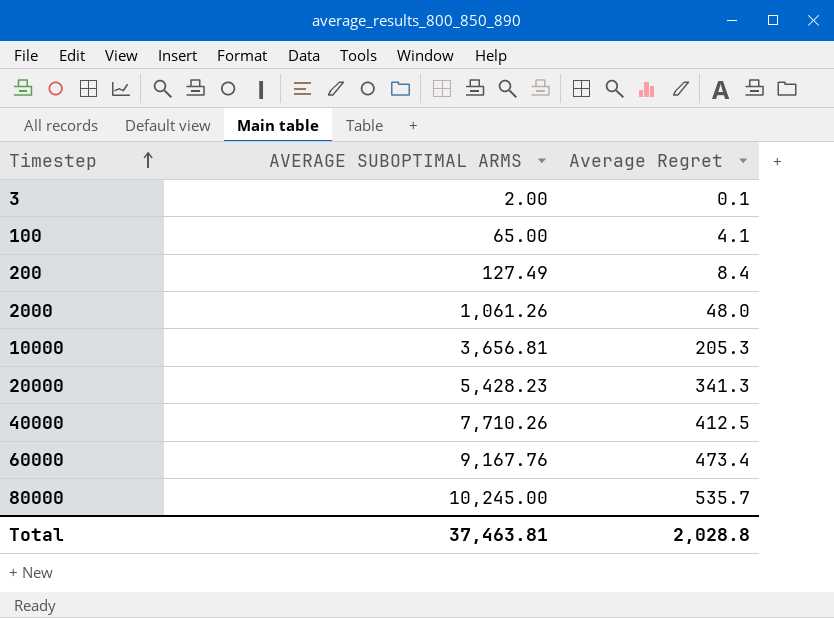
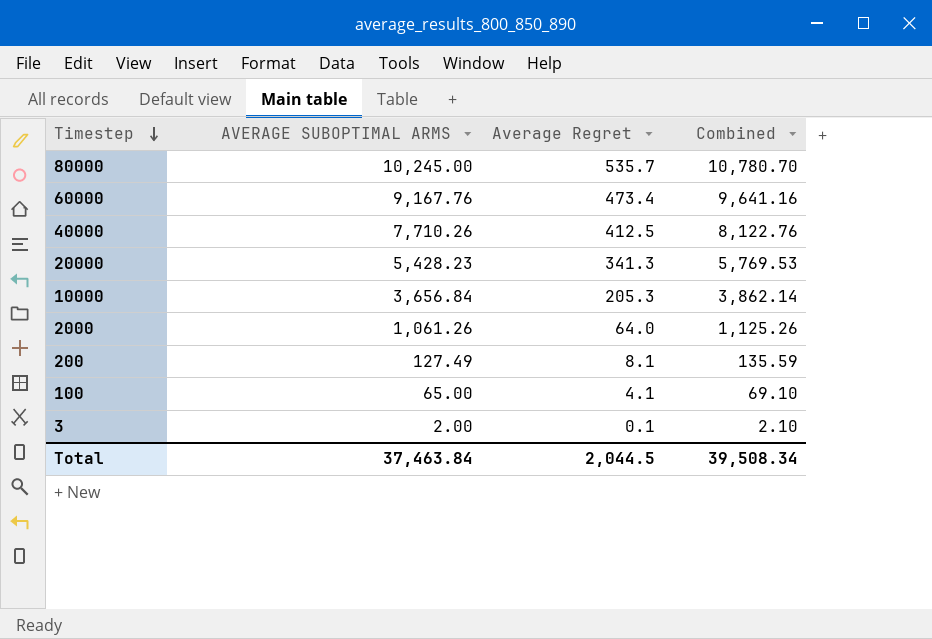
row order: Timestep ascending -> Timestep descending
column Combined | formula: none -> [AVERAGE SUBOPTIMAL ARMS] + [Average Regret]
10000 | AVERAGE SUBOPTIMAL ARMS: 3,656.81 -> 3,656.84
2000 | Average Regret: 48.0 -> 64.0
200 | Average Regret: 8.4 -> 8.1
Total | AVERAGE SUBOPTIMAL ARMS: 37,463.81 -> 37,463.84
Total | Average Regret: 2,028.8 -> 2,044.5

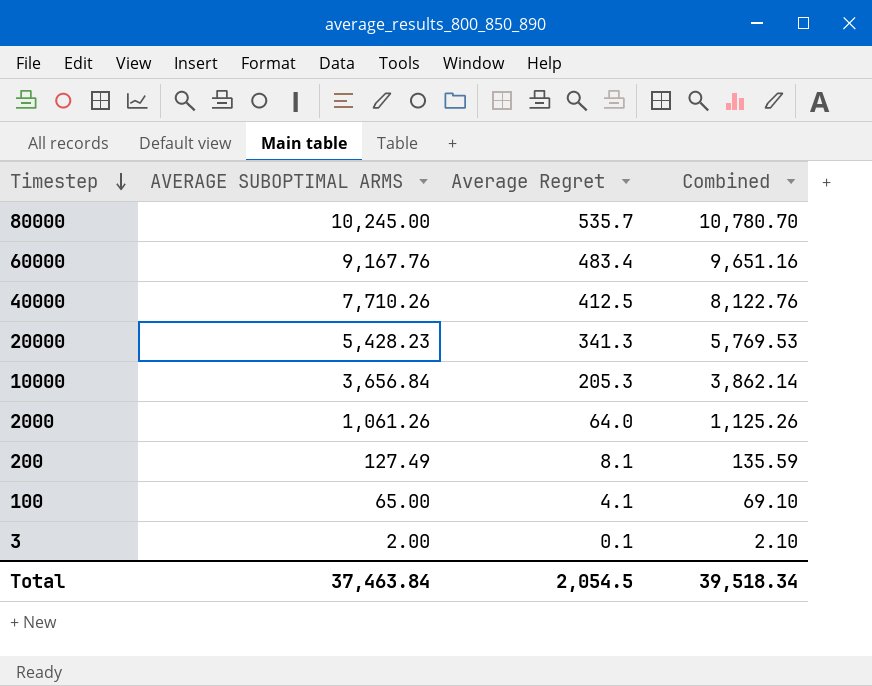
60000 | Average Regret: 473.4 -> 483.4
60000 | Combined: 9,641.16 -> 9,651.16
Total | Average Regret: 2,044.5 -> 2,054.5
Total | Combined: 39,508.34 -> 39,518.34

